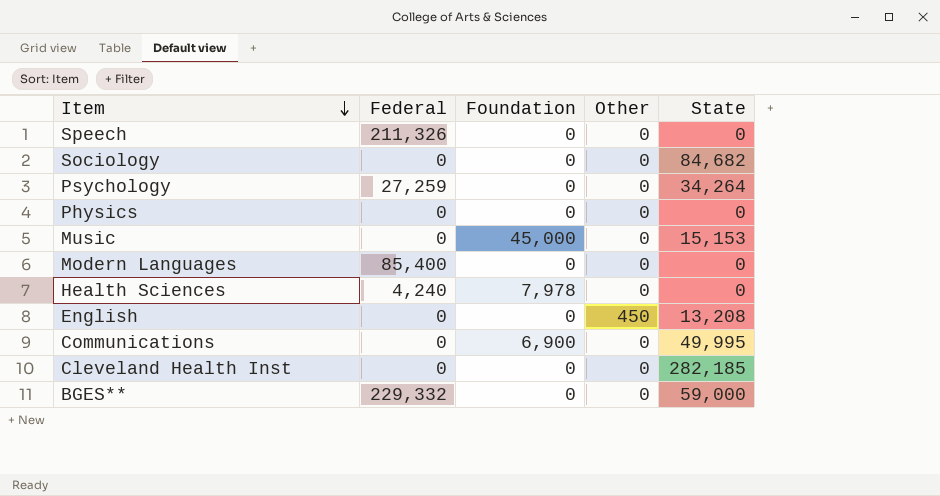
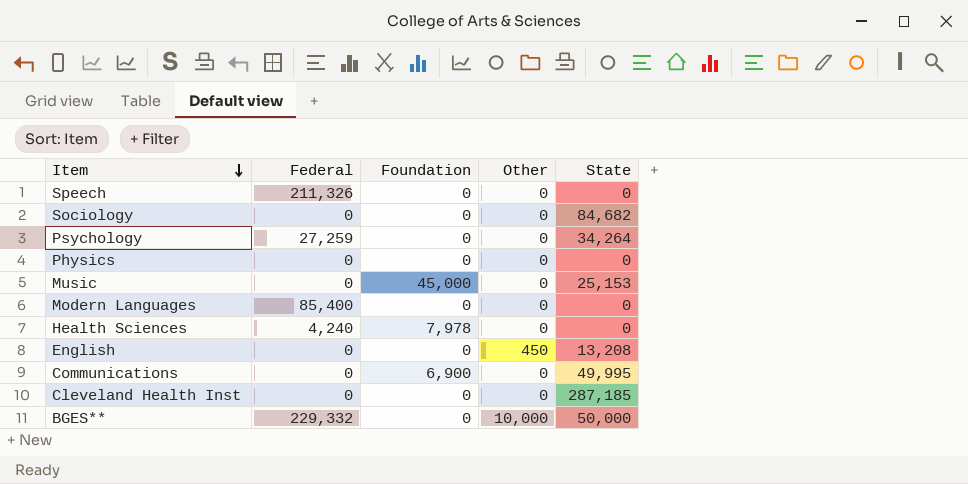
Music | State: 15,153 -> 25,153
Cleveland Health Inst | State: 282,185 -> 287,185
BGES** | Other: 0 -> 10,000
BGES** | State: 59,000 -> 50,000

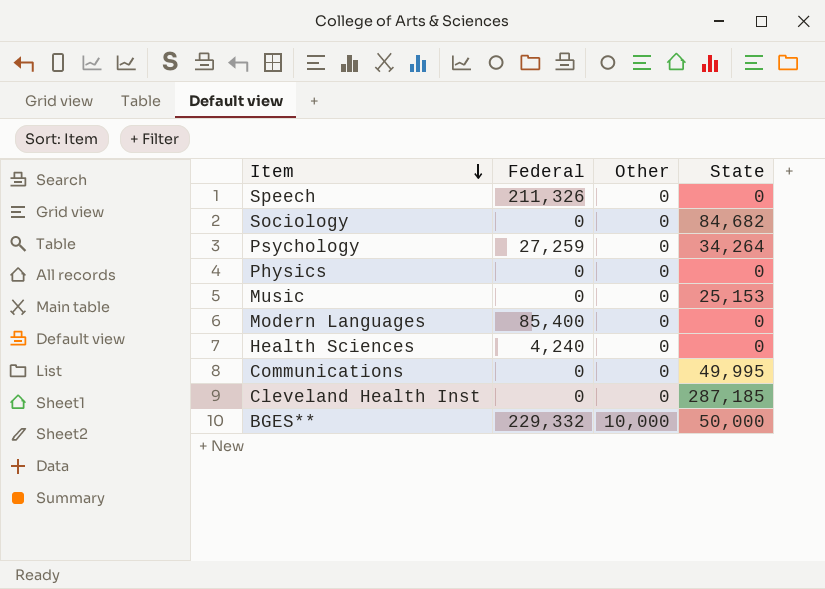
column Foundation | position: 3 -> none
row English: 0 | 0 | 450 | 13,208 -> none

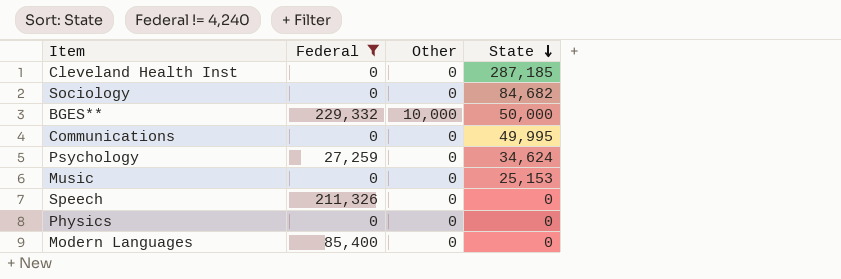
filter: none -> Federal != 4,240
row order: Item descending -> State descending
Psychology | State: 34,264 -> 34,624

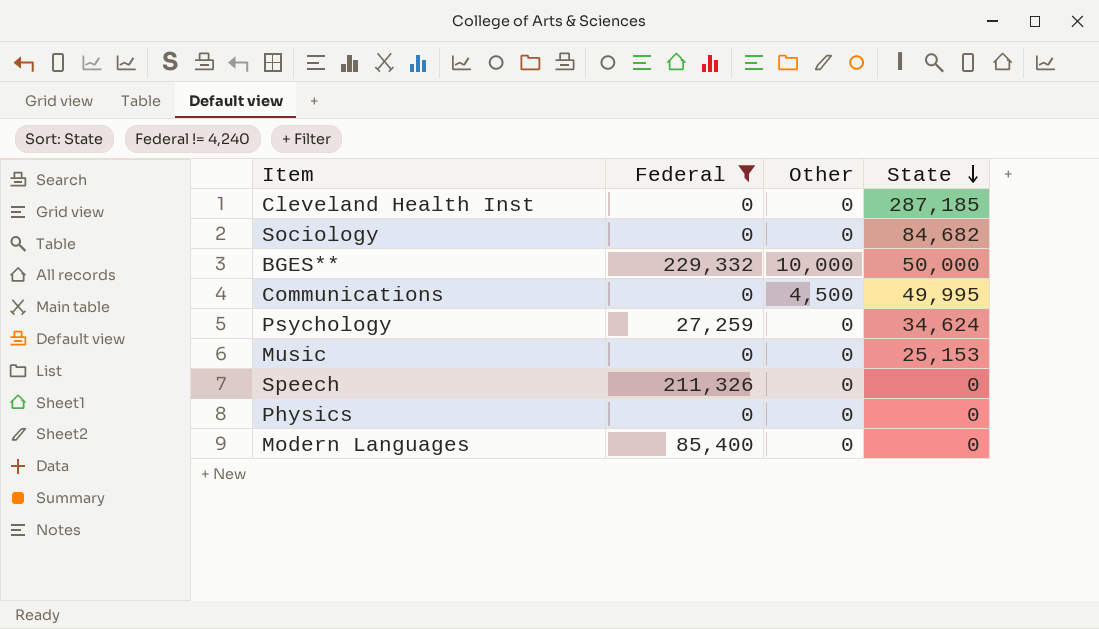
Communications | Other: 0 -> 4,500

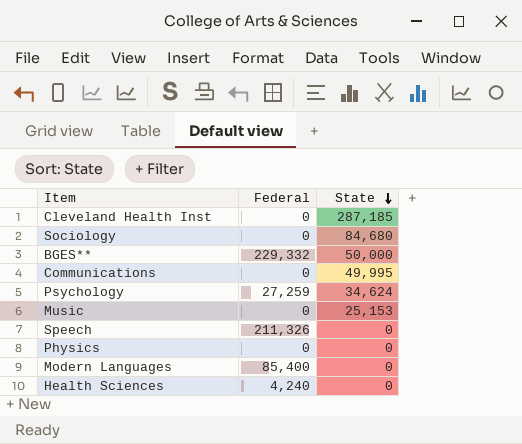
filter: Federal != 4,240 -> none
column Other | position: 3 -> none
Sociology | State: 84,682 -> 84,680

